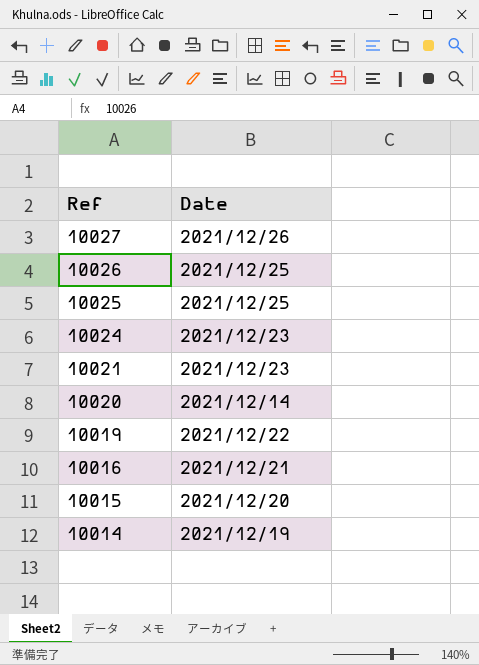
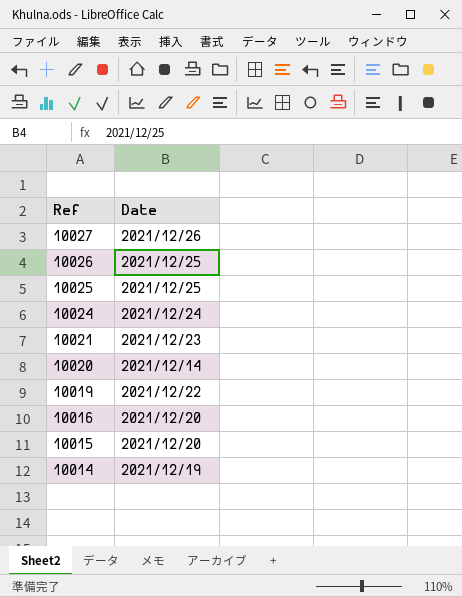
10024 | Date: 2021/12/23 -> 2021/12/24
10016 | Date: 2021/12/21 -> 2021/12/20

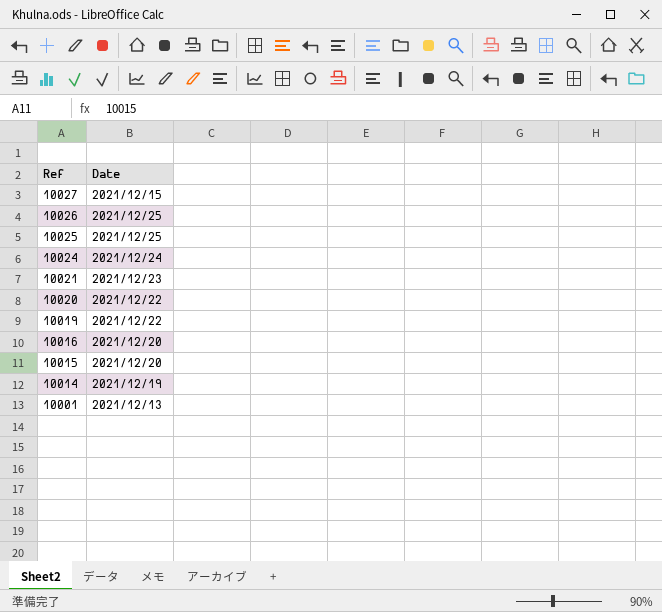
10027 | Date: 2021/12/26 -> 2021/12/15
10020 | Date: 2021/12/14 -> 2021/12/22
row 10001: none -> 2021/12/13

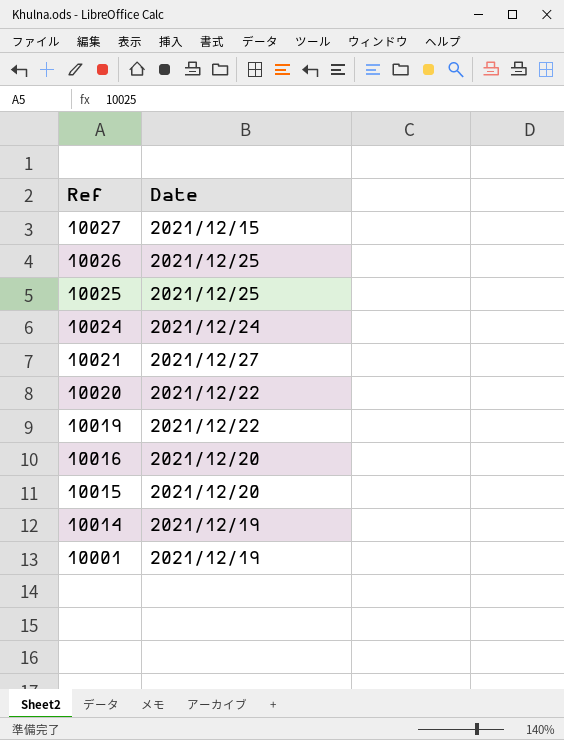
10021 | Date: 2021/12/23 -> 2021/12/27
10001 | Date: 2021/12/13 -> 2021/12/19

